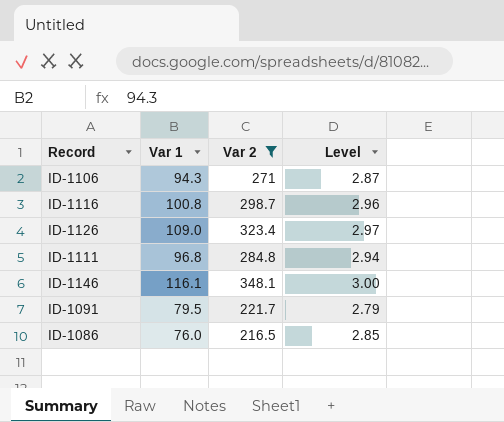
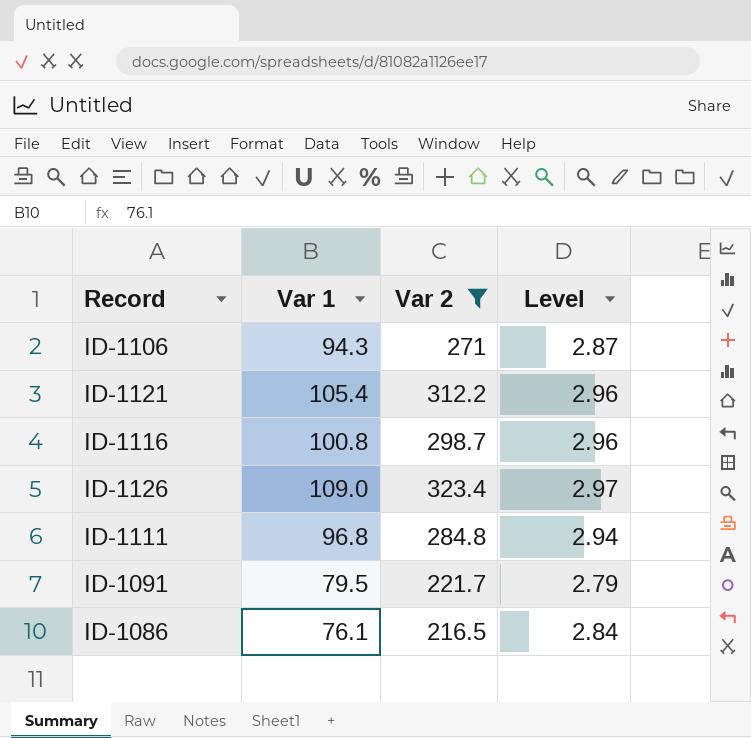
row ID-1146: 116.1 | 348.1 | 3.00 -> none
row ID-1121: none -> 105.4 | 312.2 | 2.96
ID-1086 | Var 1: 76.0 -> 76.1
ID-1086 | Level: 2.85 -> 2.84

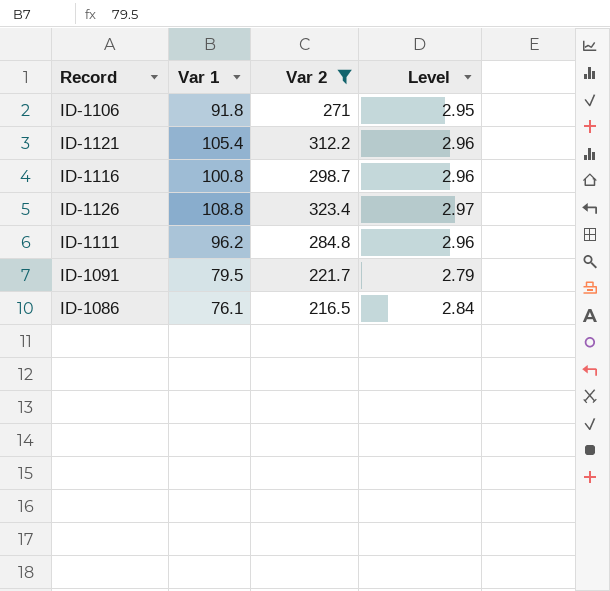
ID-1106 | Var 1: 94.3 -> 91.8
ID-1106 | Level: 2.87 -> 2.95
ID-1126 | Var 1: 109.0 -> 108.8
ID-1111 | Var 1: 96.8 -> 96.2
ID-1111 | Level: 2.94 -> 2.96

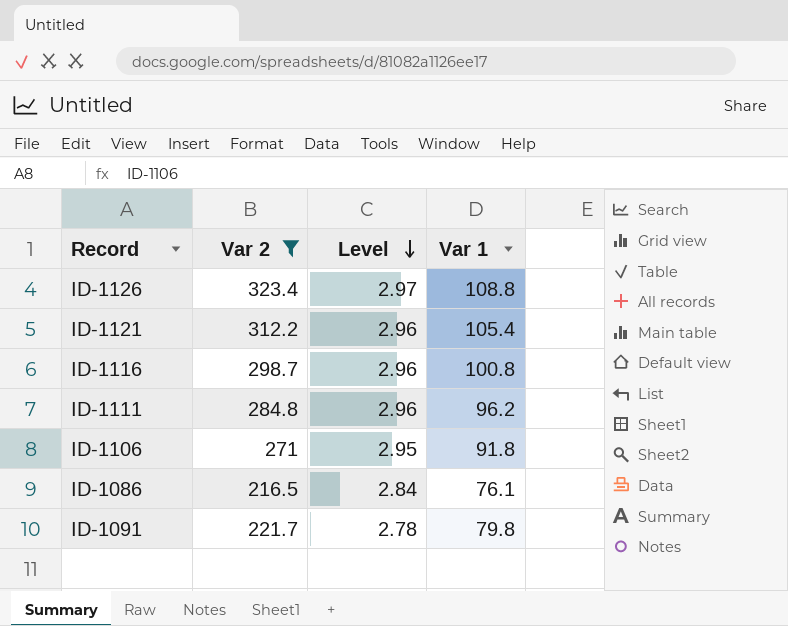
row order: none -> Level descending
column Var 1 | position: 2 -> 4
ID-1091 | Level: 2.79 -> 2.78
ID-1091 | Var 1: 79.5 -> 79.8

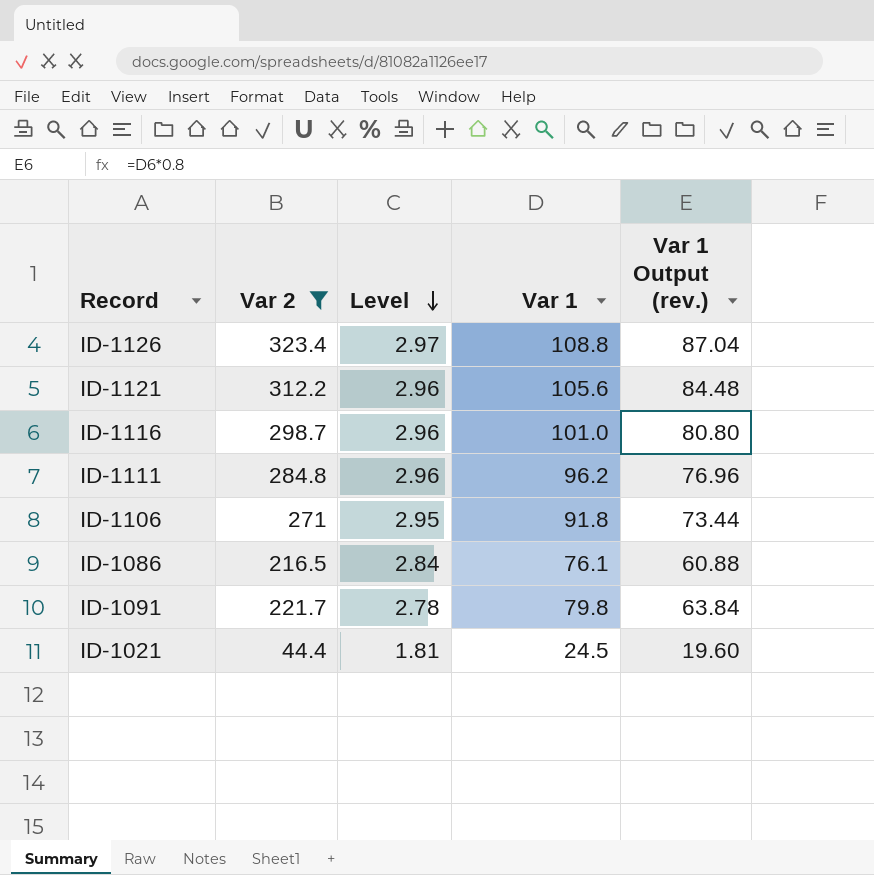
column Var 1 Output (rev.) | formula: none -> [Var 1] * 0.8
ID-1121 | Var 1: 105.4 -> 105.6
ID-1116 | Var 1: 100.8 -> 101.0
row ID-1021: none -> 44.4 | 1.81 | 24.5 | 19.60

